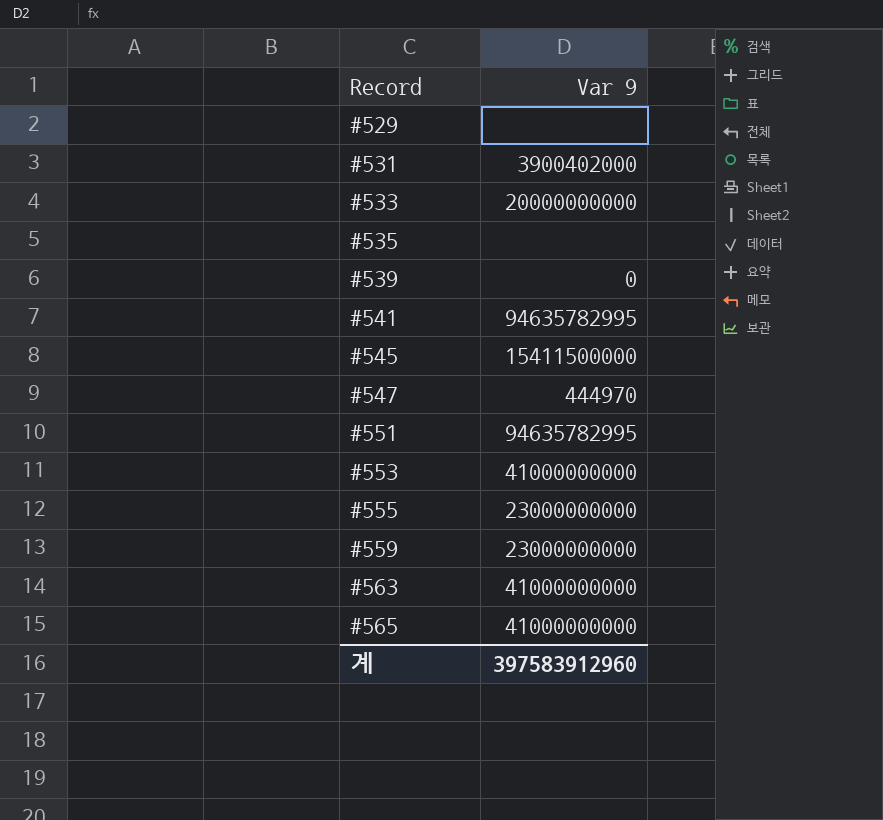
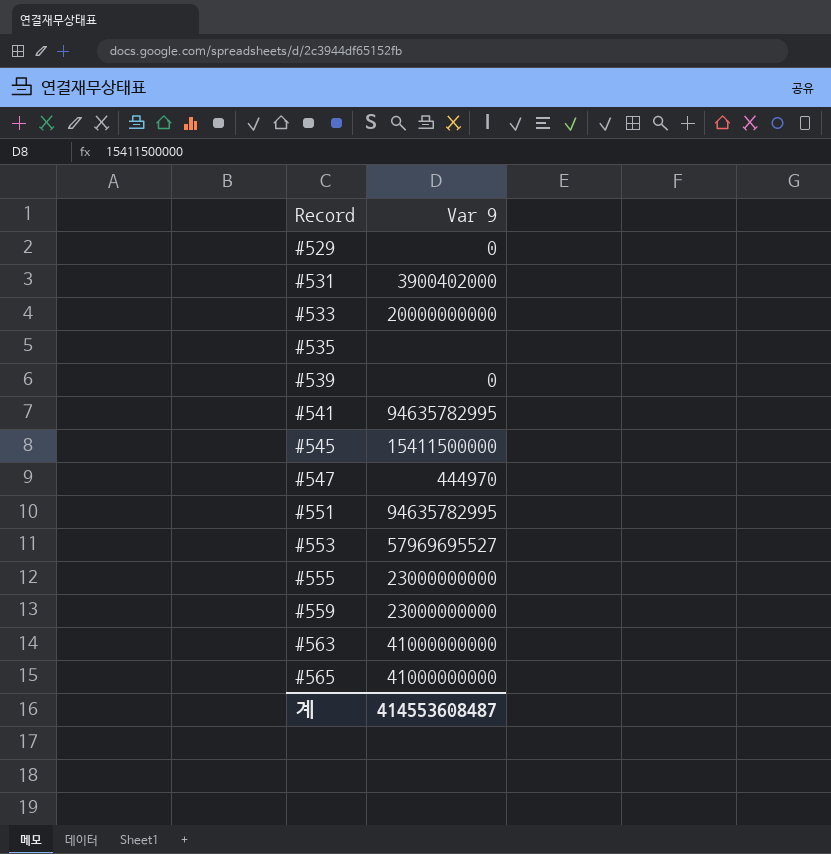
#529 | Var 9: none -> 0
#553 | Var 9: 41000000000 -> 57969695527
계 | Var 9: 397583912960 -> 414553608487

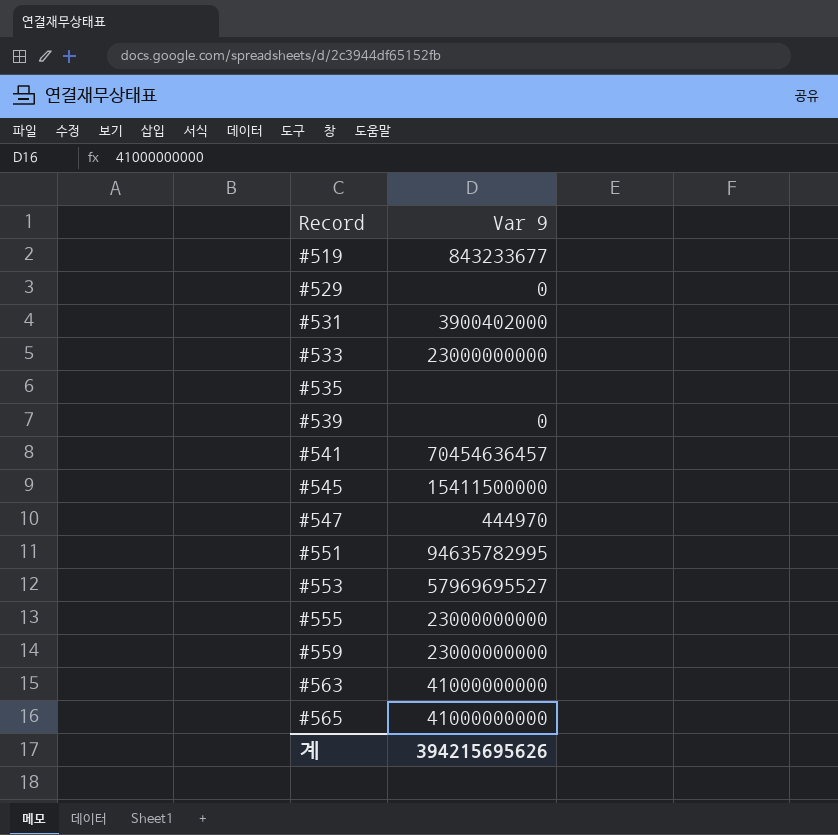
row #519: none -> 843233677
#533 | Var 9: 20000000000 -> 23000000000
#541 | Var 9: 94635782995 -> 70454636457
계 | Var 9: 414553608487 -> 394215695626

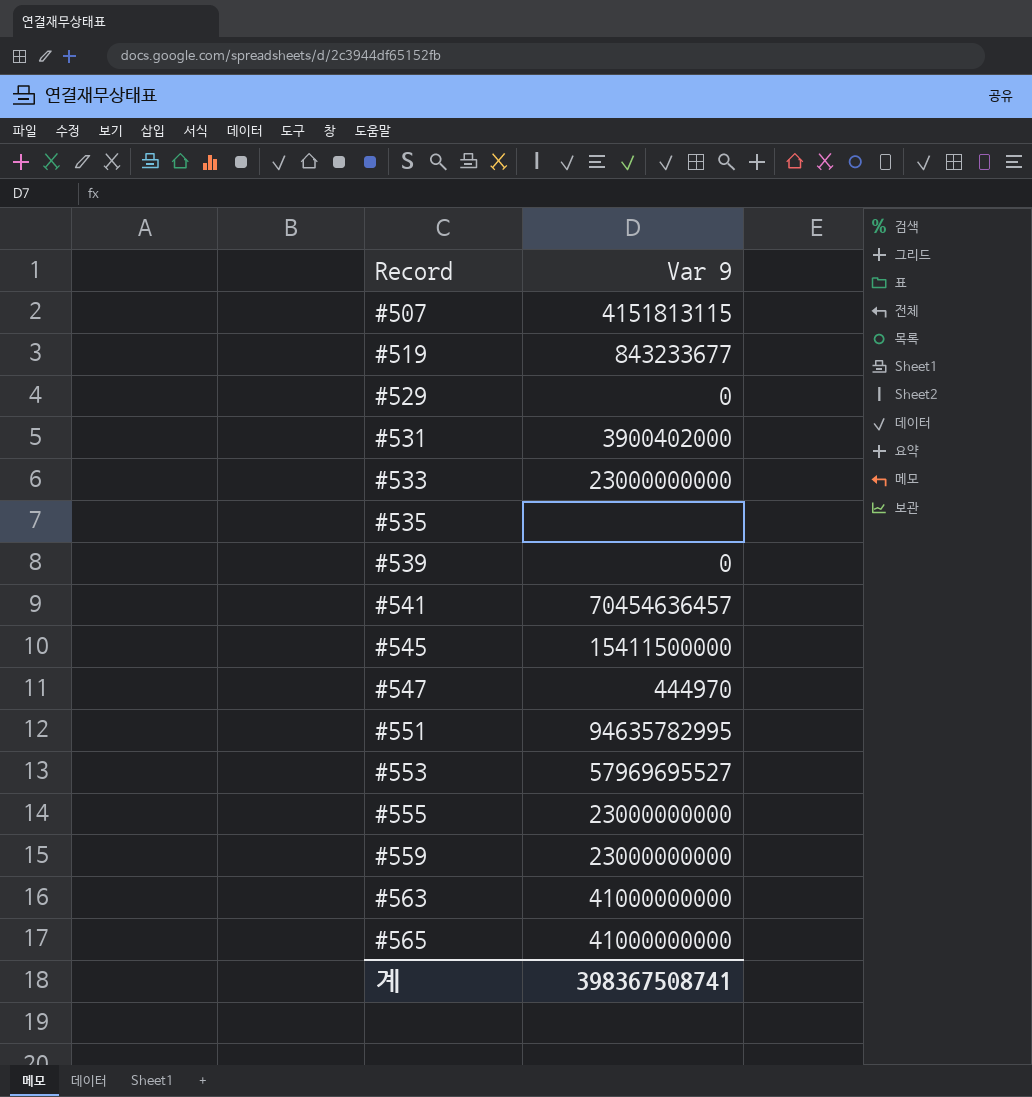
row #507: none -> 4151813115
계 | Var 9: 394215695626 -> 398367508741

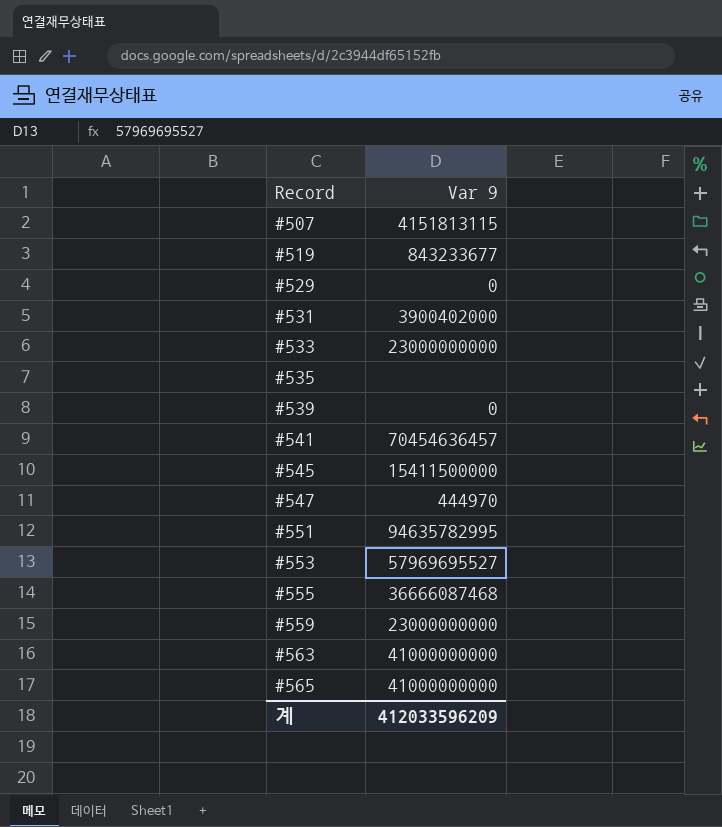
#555 | Var 9: 23000000000 -> 36666087468
계 | Var 9: 398367508741 -> 412033596209

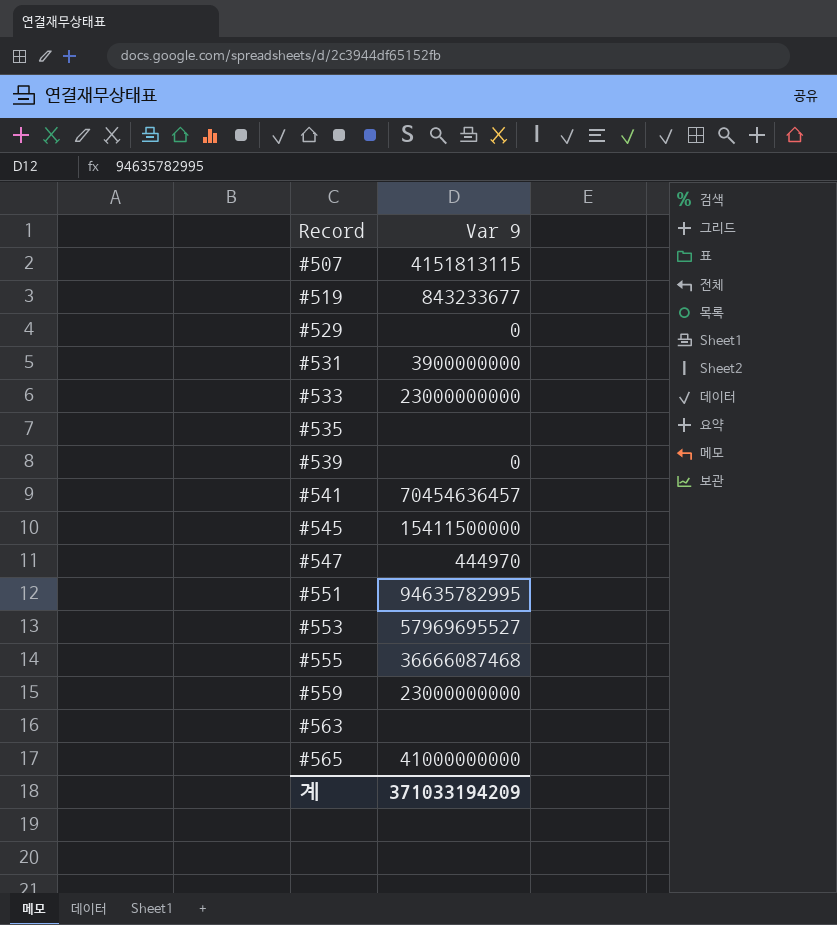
#531 | Var 9: 3900402000 -> 3900000000
#563 | Var 9: 41000000000 -> none
계 | Var 9: 412033596209 -> 371033194209

